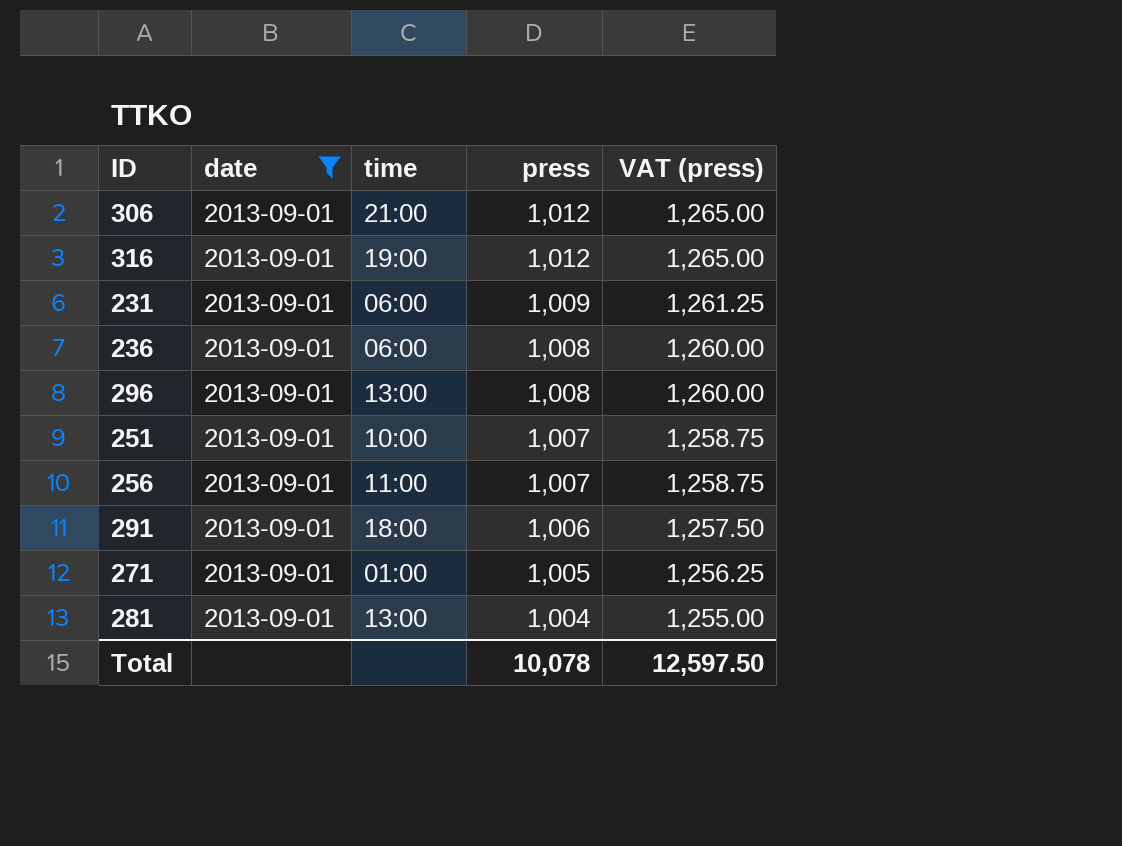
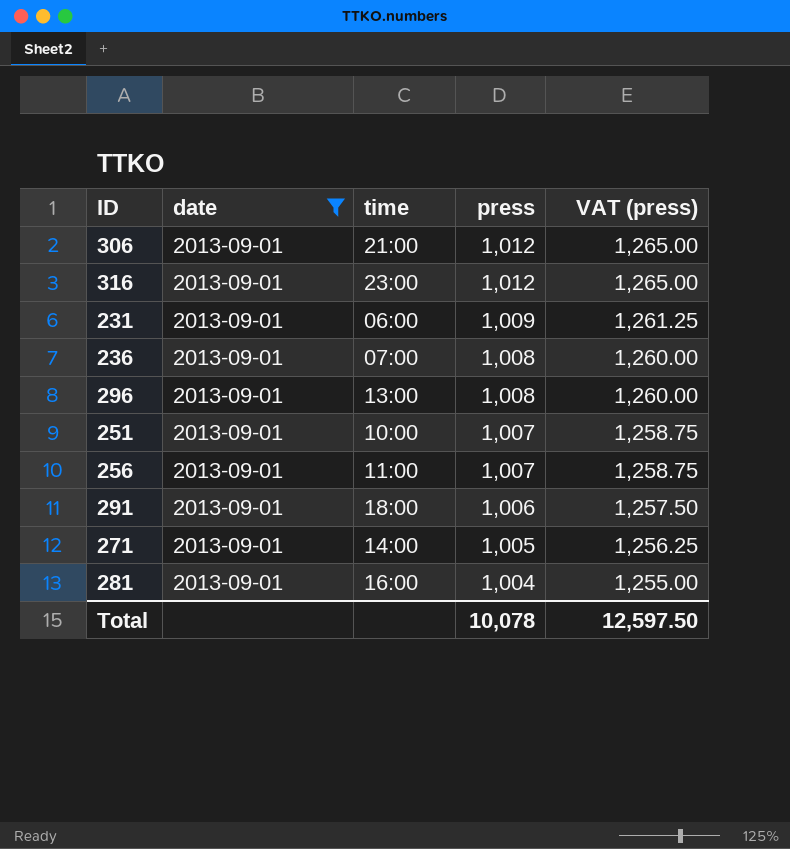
316 | time: 19:00 -> 23:00
236 | time: 06:00 -> 07:00
271 | time: 01:00 -> 14:00
281 | time: 13:00 -> 16:00

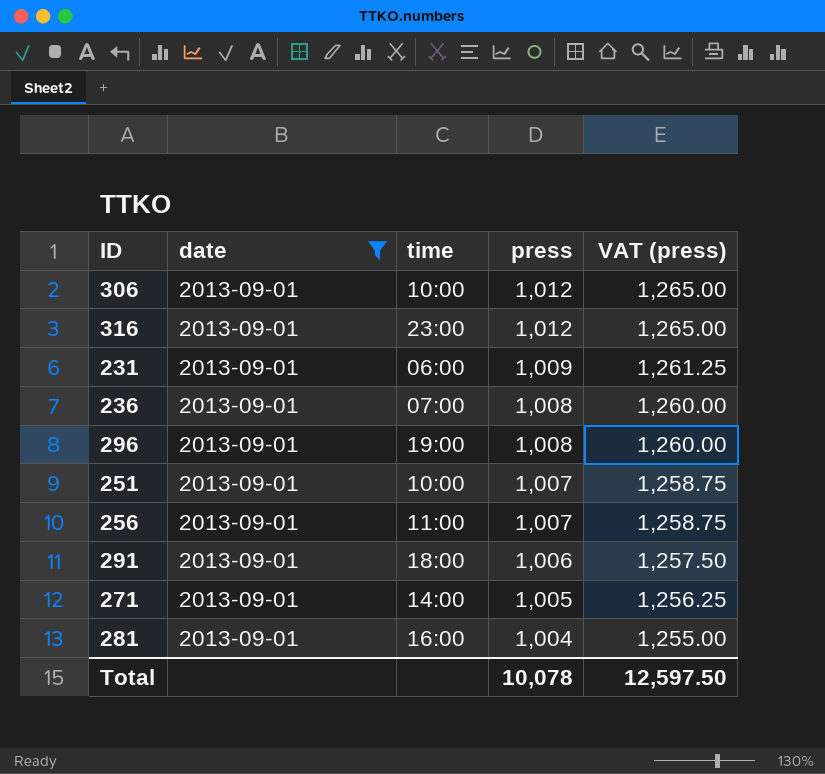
306 | time: 21:00 -> 10:00
296 | time: 13:00 -> 19:00

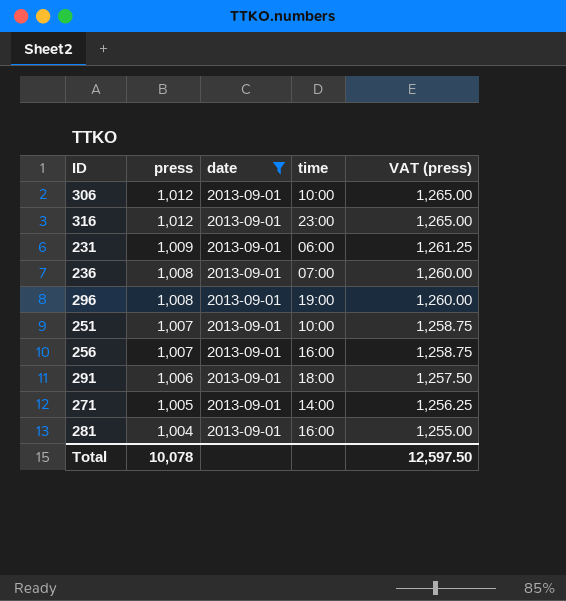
column press | position: 4 -> 2
256 | time: 11:00 -> 16:00

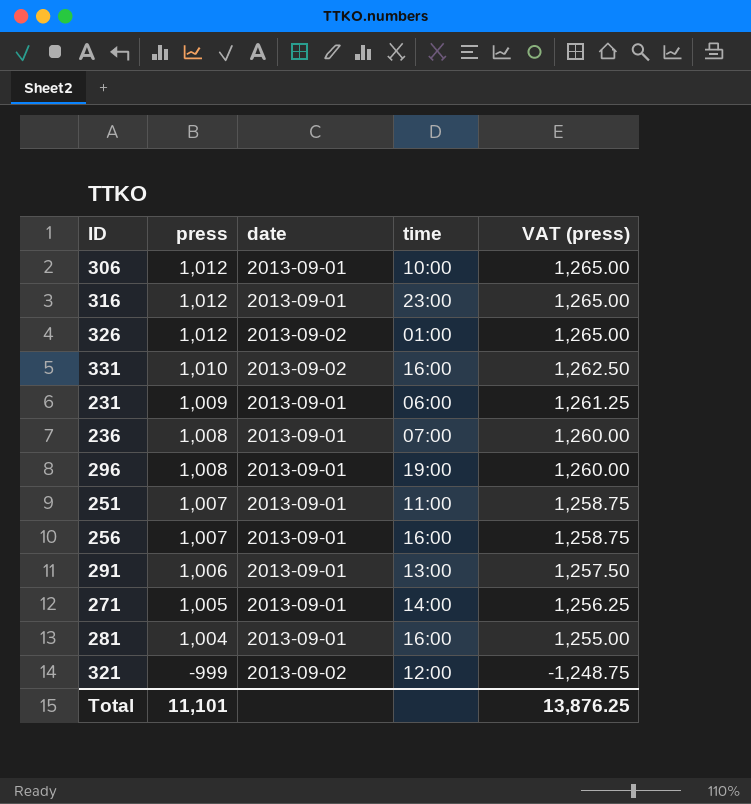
filter: date = 2013-09-01 -> none
251 | time: 10:00 -> 11:00
291 | time: 18:00 -> 13:00
Total | press: 10,078 -> 11,101
Total | VAT (press): 12,597.50 -> 13,876.25

